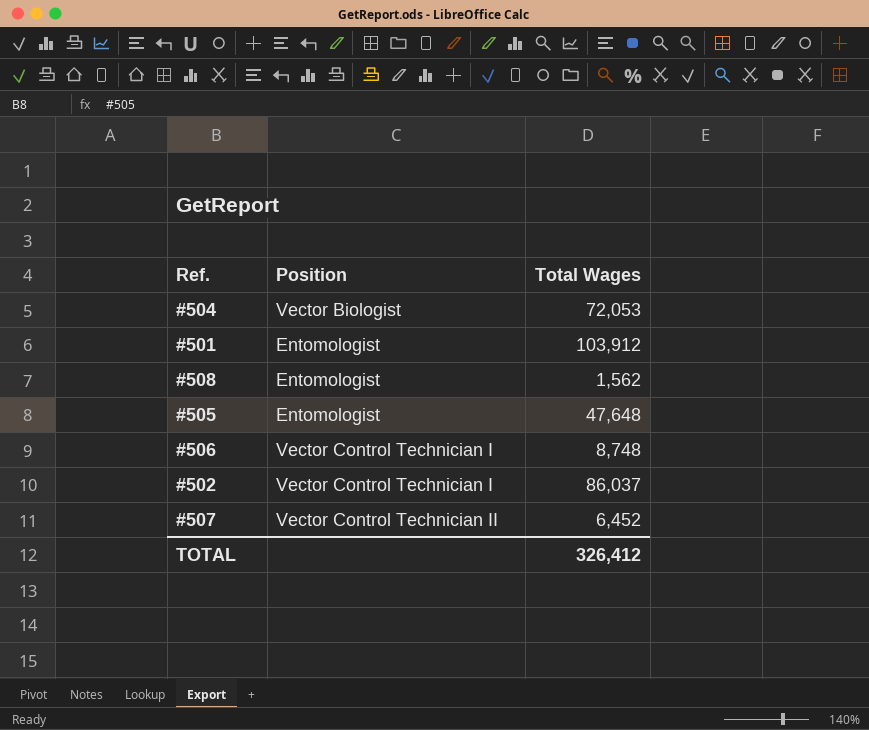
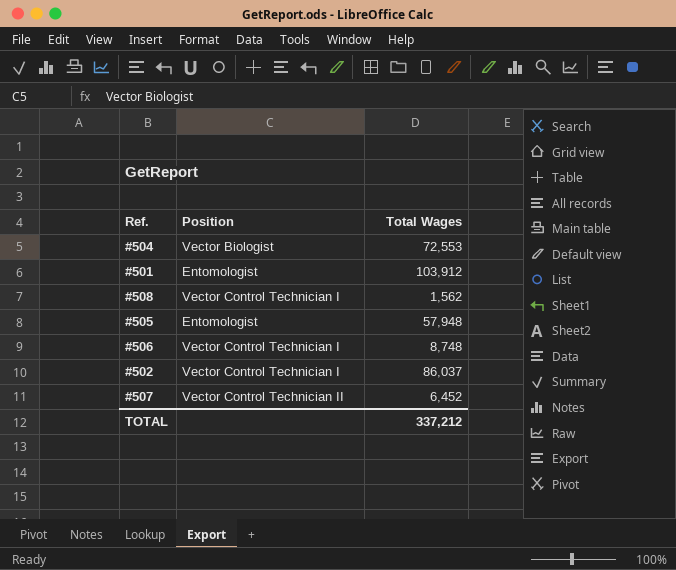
#504 | Total Wages: 72,053 -> 72,553
#508 | Position: Entomologist -> Vector Control Technician I
#505 | Total Wages: 47,648 -> 57,948
TOTAL | Total Wages: 326,412 -> 337,212

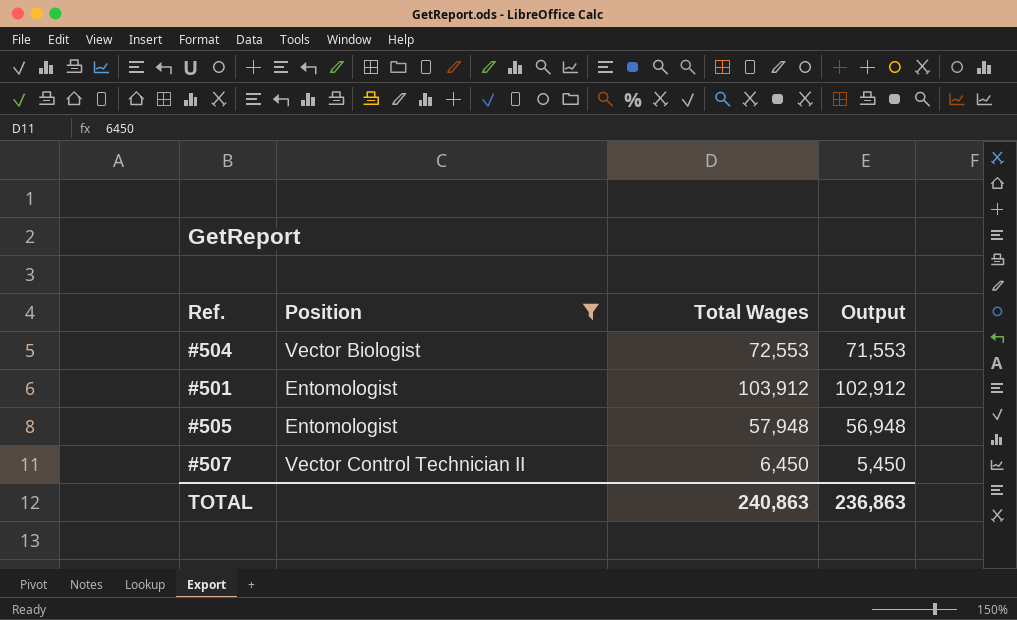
filter: none -> Position != Vector Control Technician I
column Output | formula: none -> [Total Wages] - 1000
#507 | Total Wages: 6,452 -> 6,450
TOTAL | Total Wages: 337,212 -> 240,863

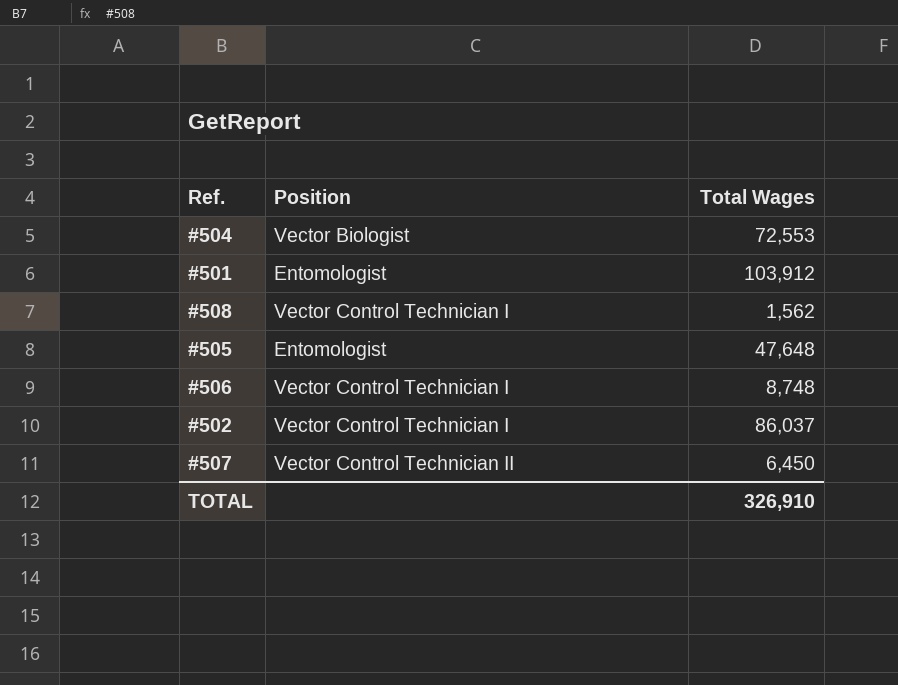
filter: Position != Vector Control Technician I -> none
column Output | formula: [Total Wages] - 1000 -> none
#505 | Total Wages: 57,948 -> 47,648
TOTAL | Total Wages: 240,863 -> 326,910

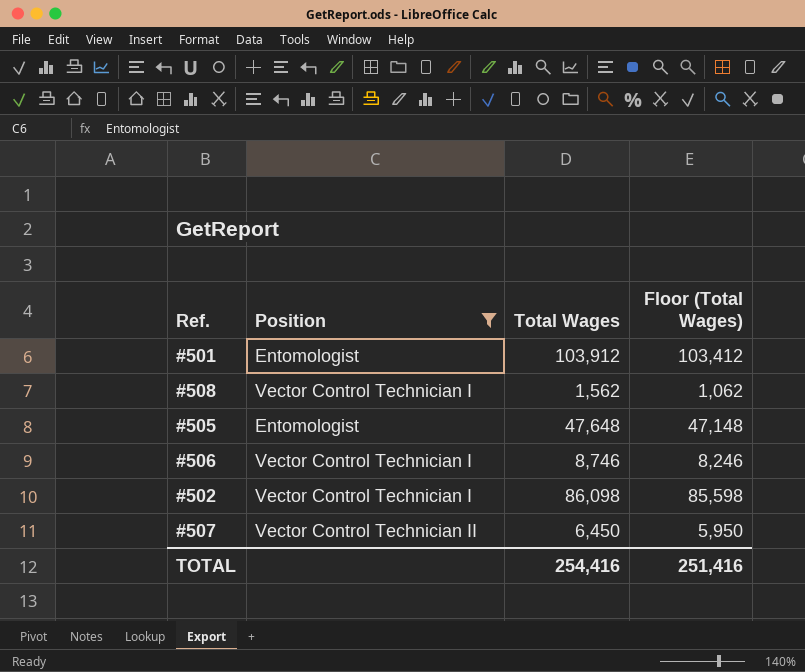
filter: none -> Position != Vector Biologist
column Floor (Total Wages) | formula: none -> [Total Wages] - 500
#506 | Total Wages: 8,748 -> 8,746
#502 | Total Wages: 86,037 -> 86,098
TOTAL | Total Wages: 326,910 -> 254,416

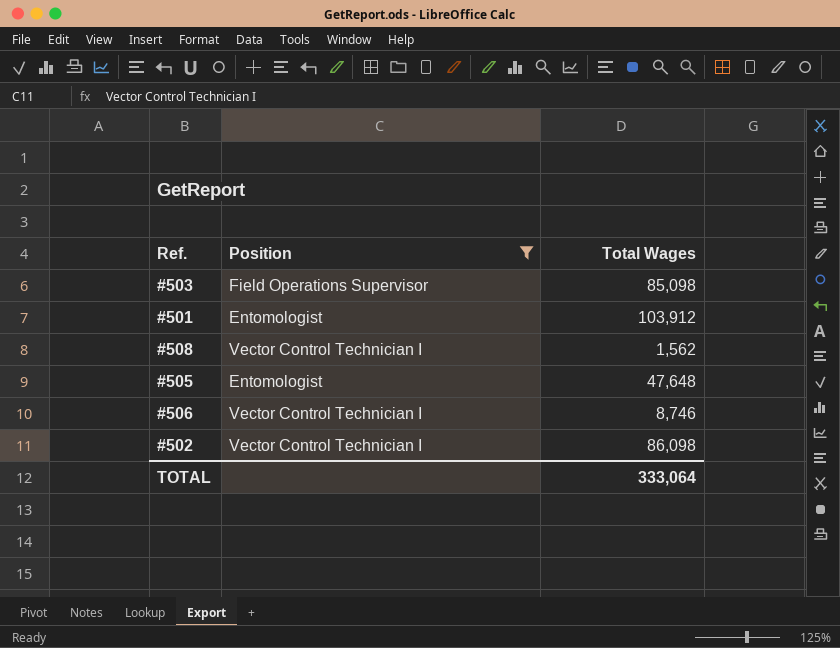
column Floor (Total Wages) | formula: [Total Wages] - 500 -> none
row #507: Vector Control Technician II | 6,450 | 5,950 -> none
row #503: none -> Field Operations Supervisor | 85,098
TOTAL | Total Wages: 254,416 -> 333,064

